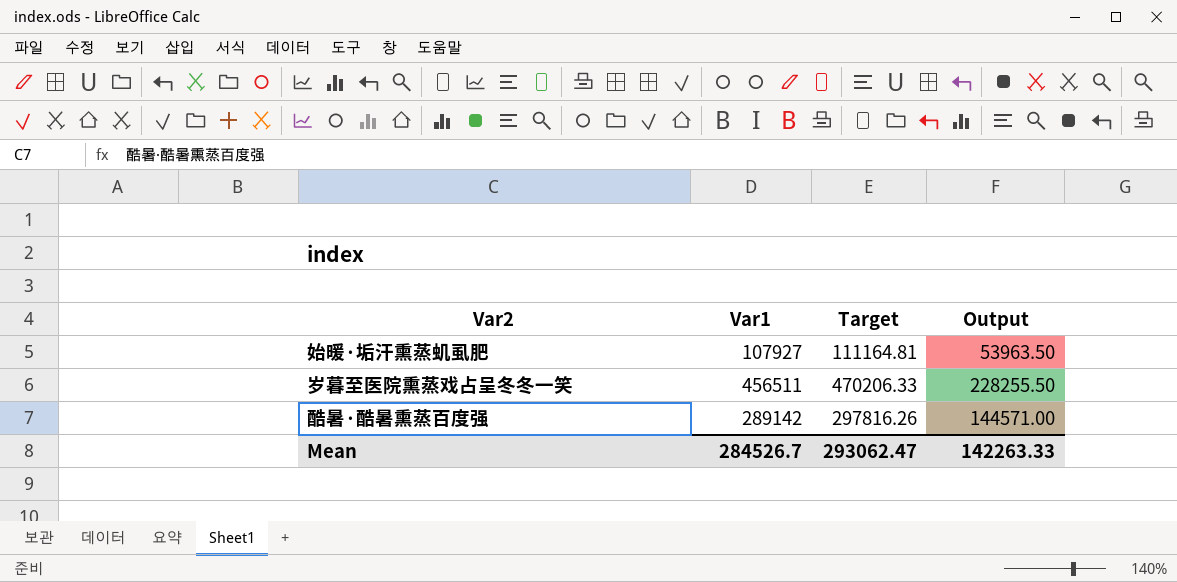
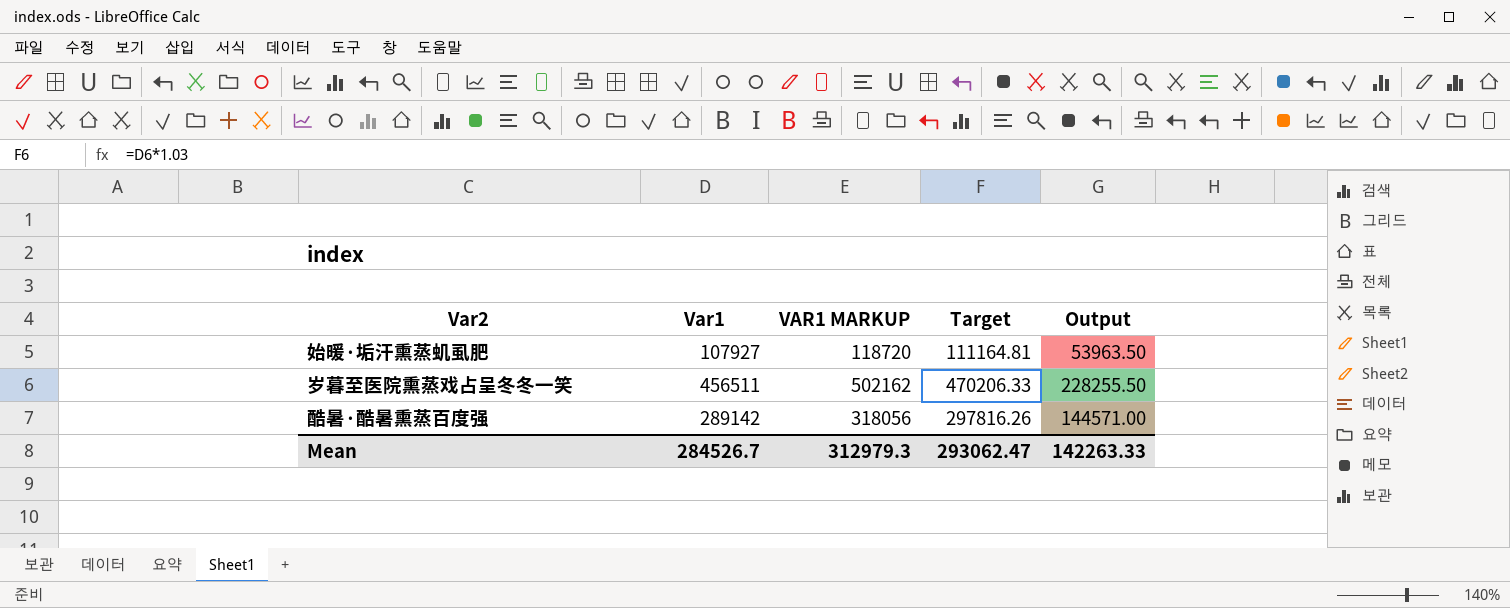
column VAR1 MARKUP | formula: none -> [Var1] * 1.1

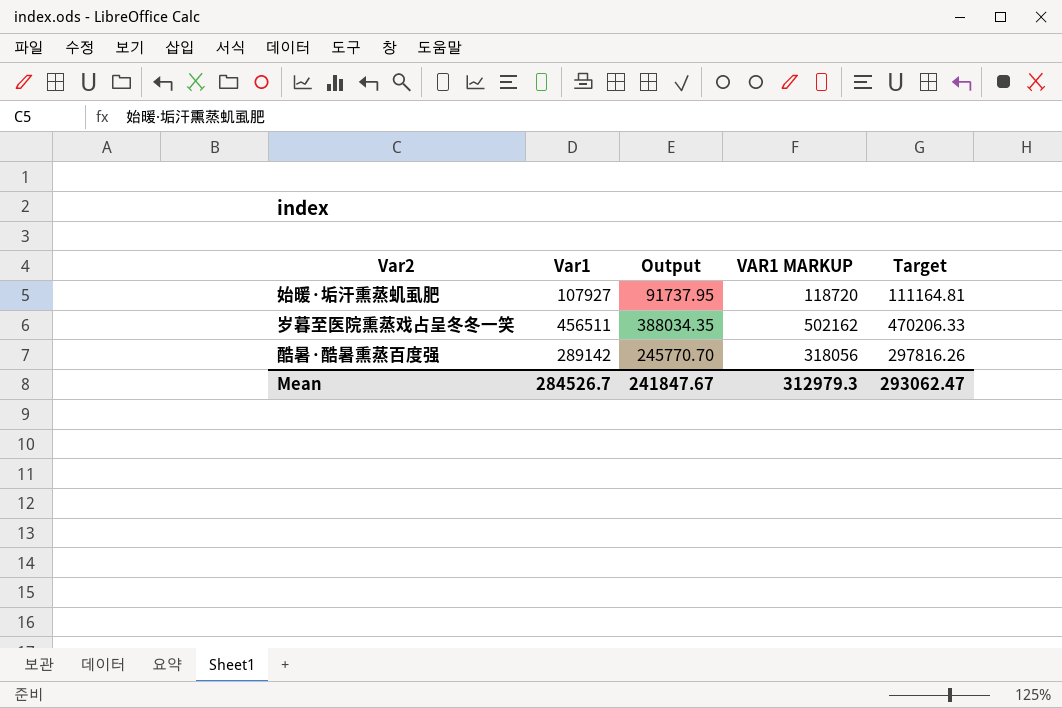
column Output | formula: [Var1] * 0.5 -> [Var1] * 0.85
column Output | position: 5 -> 3
Mean | Output: 142263.33 -> 241847.67

